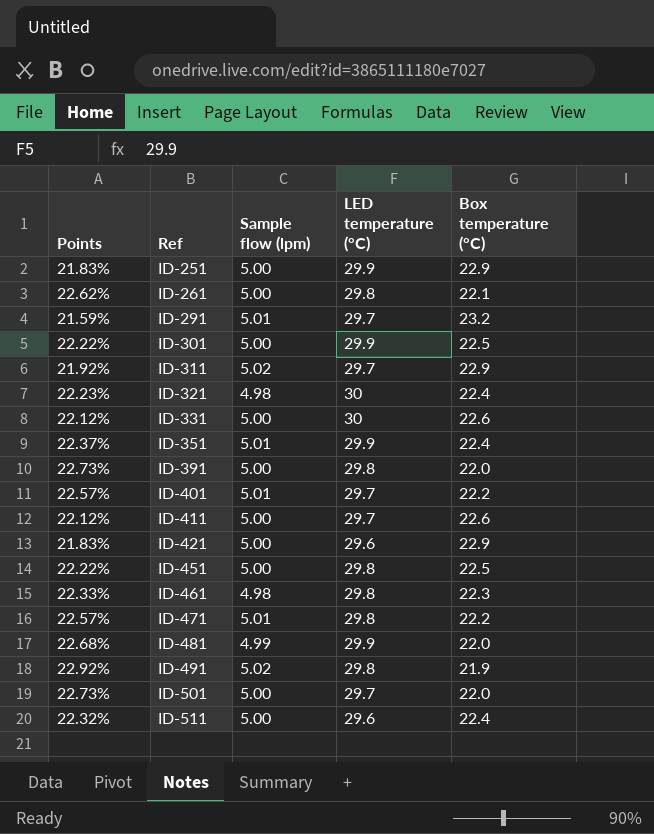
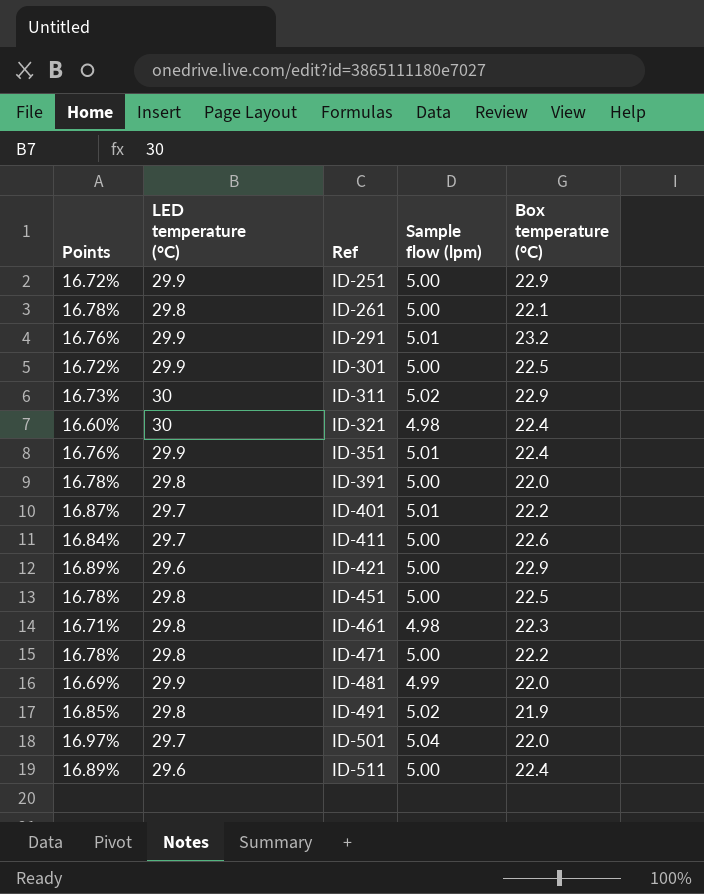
column Points | formula: [Sample flow (lpm)] / [Box temperature (°C)] -> [Sample flow (lpm)] / [LED temperature (°C)]
column LED temperature (°C) | position: 4 -> 2
row ID-331: 22.12% | 5.00 | 30 | 22.6 -> none
ID-291 | LED temperature (°C): 29.7 -> 29.9
ID-311 | LED temperature (°C): 29.7 -> 30
ID-471 | Sample flow (lpm): 5.01 -> 5.00
ID-501 | Sample flow (lpm): 5.00 -> 5.04

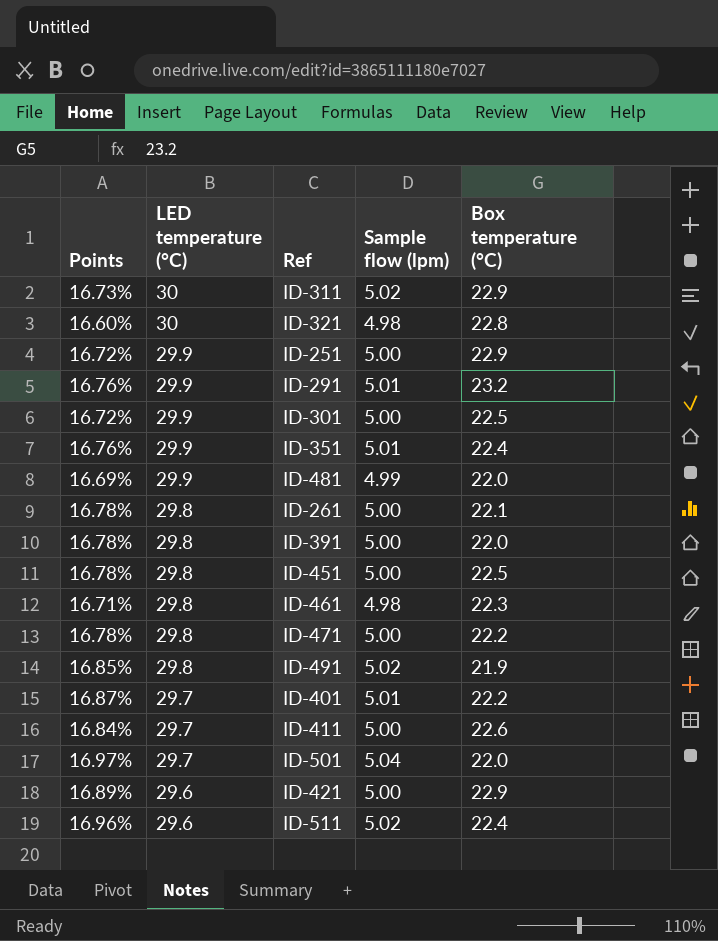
row order: Ref ascending -> LED temperature (°C) descending
ID-321 | Box temperature (°C): 22.4 -> 22.8
ID-511 | Points: 16.89% -> 16.96%
ID-511 | Sample flow (lpm): 5.00 -> 5.02

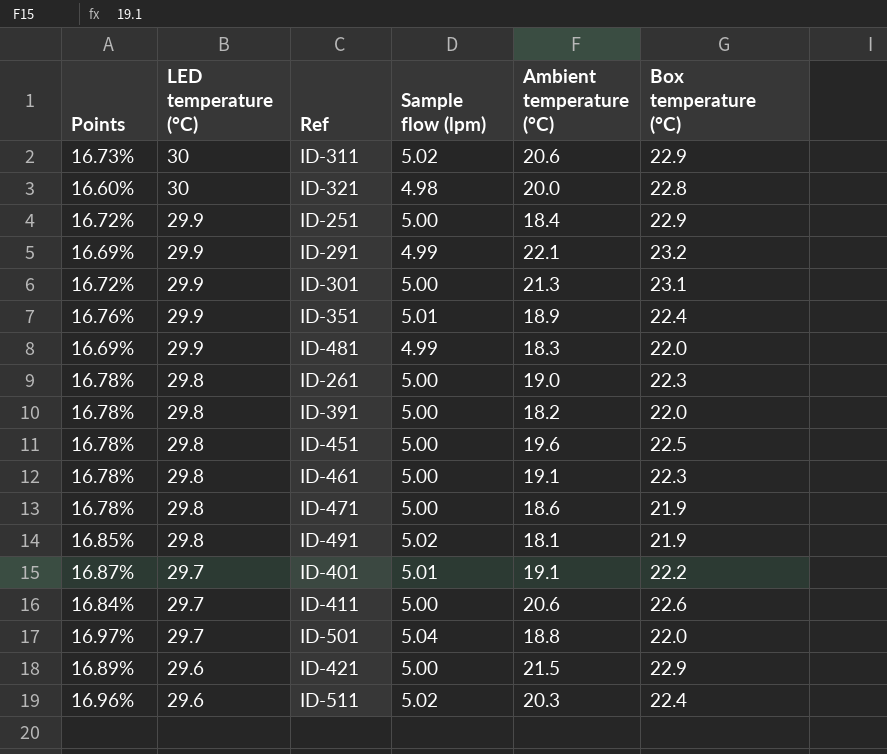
column Ambient temperature (°C) | position: none -> 5
ID-291 | Points: 16.76% -> 16.69%
ID-291 | Sample flow (lpm): 5.01 -> 4.99
ID-301 | Box temperature (°C): 22.5 -> 23.1
ID-261 | Box temperature (°C): 22.1 -> 22.3
ID-461 | Points: 16.71% -> 16.78%
ID-461 | Sample flow (lpm): 4.98 -> 5.00
ID-471 | Box temperature (°C): 22.2 -> 21.9

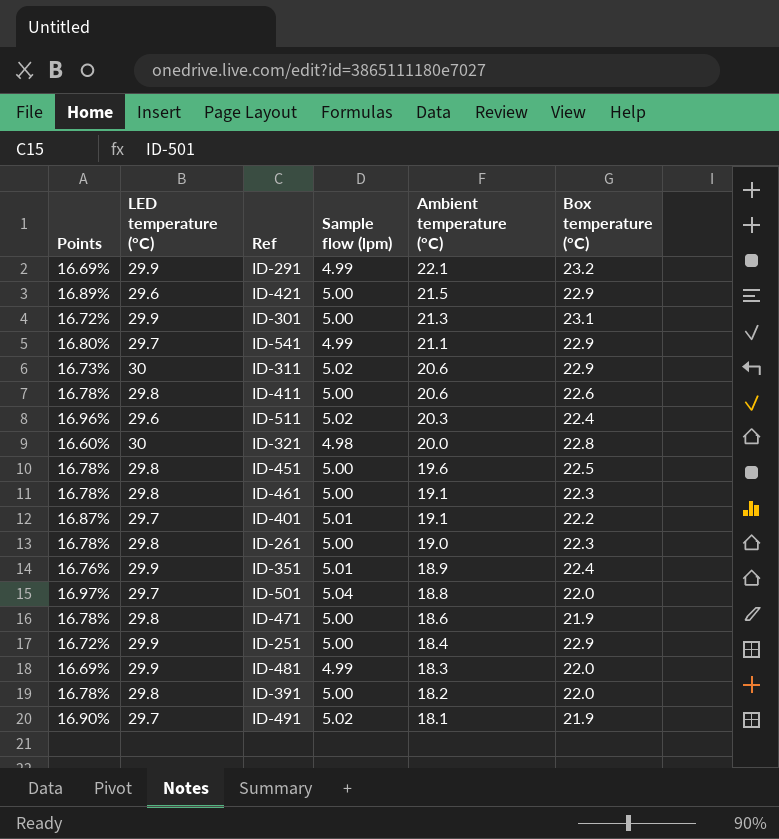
row order: LED temperature (°C) descending -> Ambient temperature (°C) descending
row ID-541: none -> 16.80% | 29.7 | 4.99 | 21.1 | 22.9
ID-411 | Points: 16.84% -> 16.78%
ID-411 | LED temperature (°C): 29.7 -> 29.8
ID-491 | Points: 16.85% -> 16.90%
ID-491 | LED temperature (°C): 29.8 -> 29.7

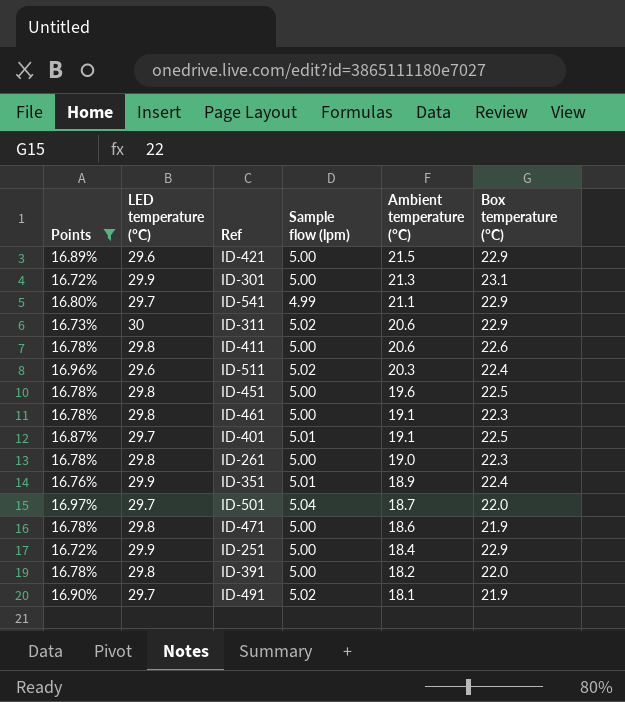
filter: none -> Points >= 16.72%
ID-401 | Box temperature (°C): 22.2 -> 22.5
ID-501 | Ambient temperature (°C): 18.8 -> 18.7

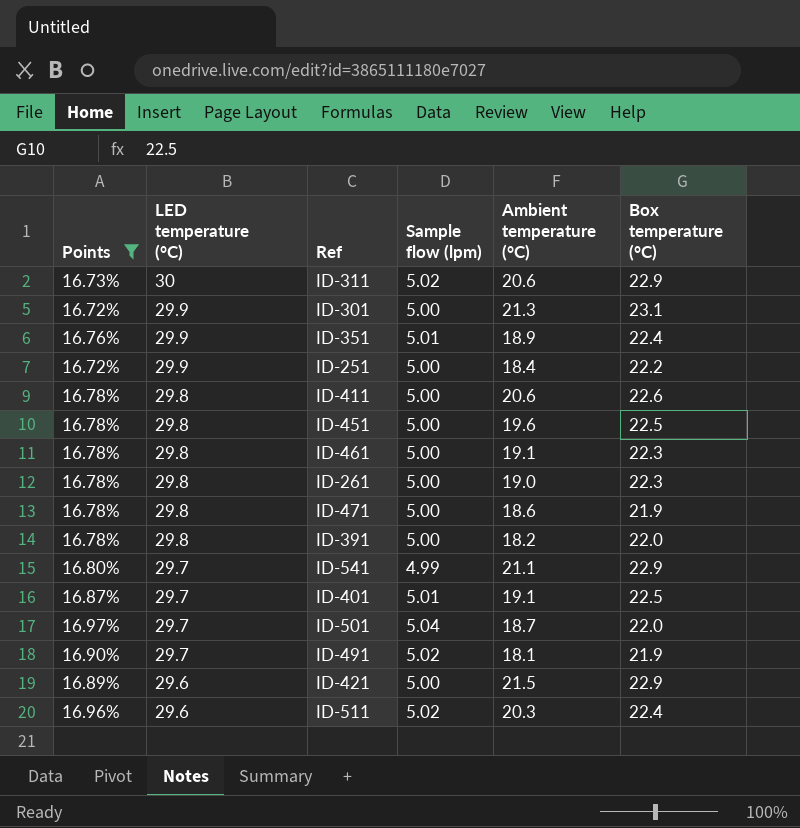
row order: Ambient temperature (°C) descending -> LED temperature (°C) descending
ID-251 | Box temperature (°C): 22.9 -> 22.2

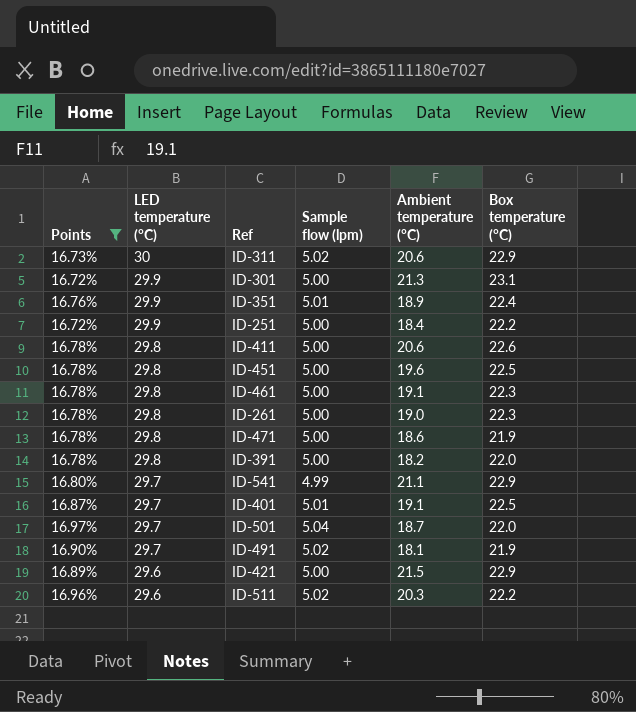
ID-511 | Box temperature (°C): 22.4 -> 22.2

